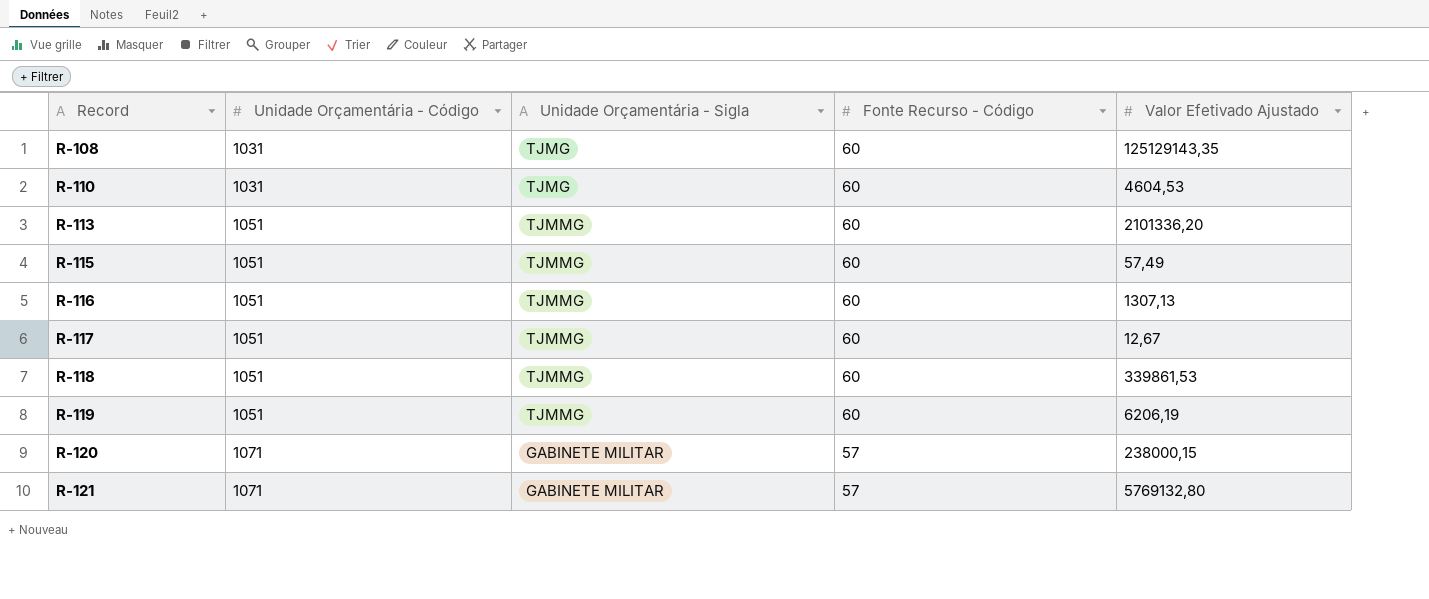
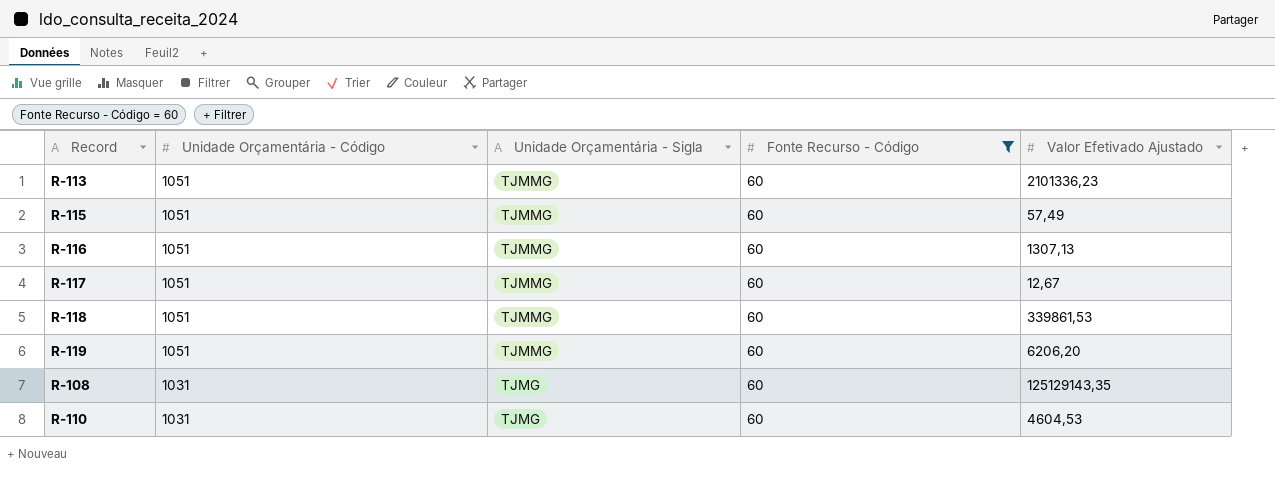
filter: none -> Fonte Recurso - Código = 60
row order: Record ascending -> Unidade Orçamentária - Código descending
R-113 | Valor Efetivado Ajustado: 2101336,20 -> 2101336,23
R-119 | Valor Efetivado Ajustado: 6206,19 -> 6206,20

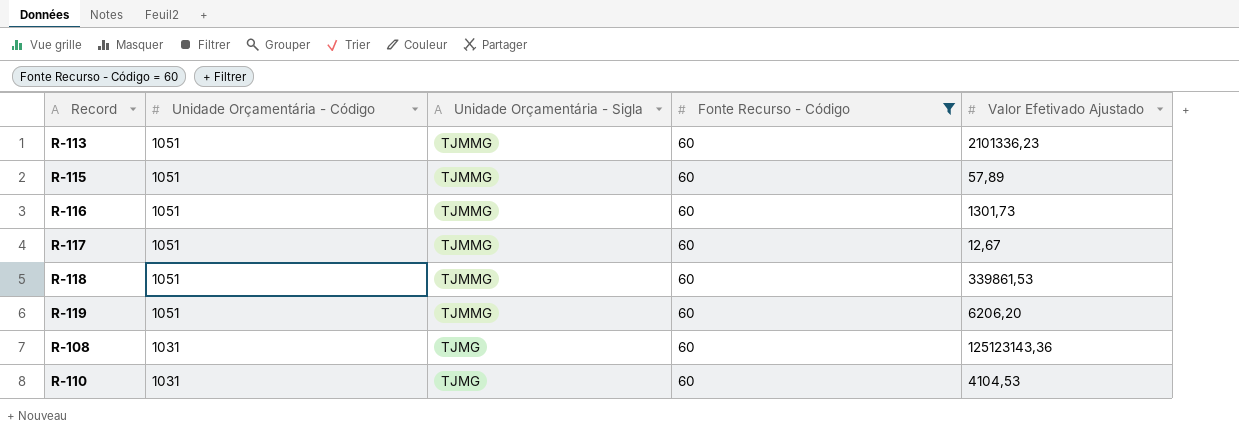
R-115 | Valor Efetivado Ajustado: 57,49 -> 57,89
R-116 | Valor Efetivado Ajustado: 1307,13 -> 1301,73
R-108 | Valor Efetivado Ajustado: 125129143,35 -> 125123143,36
R-110 | Valor Efetivado Ajustado: 4604,53 -> 4104,53

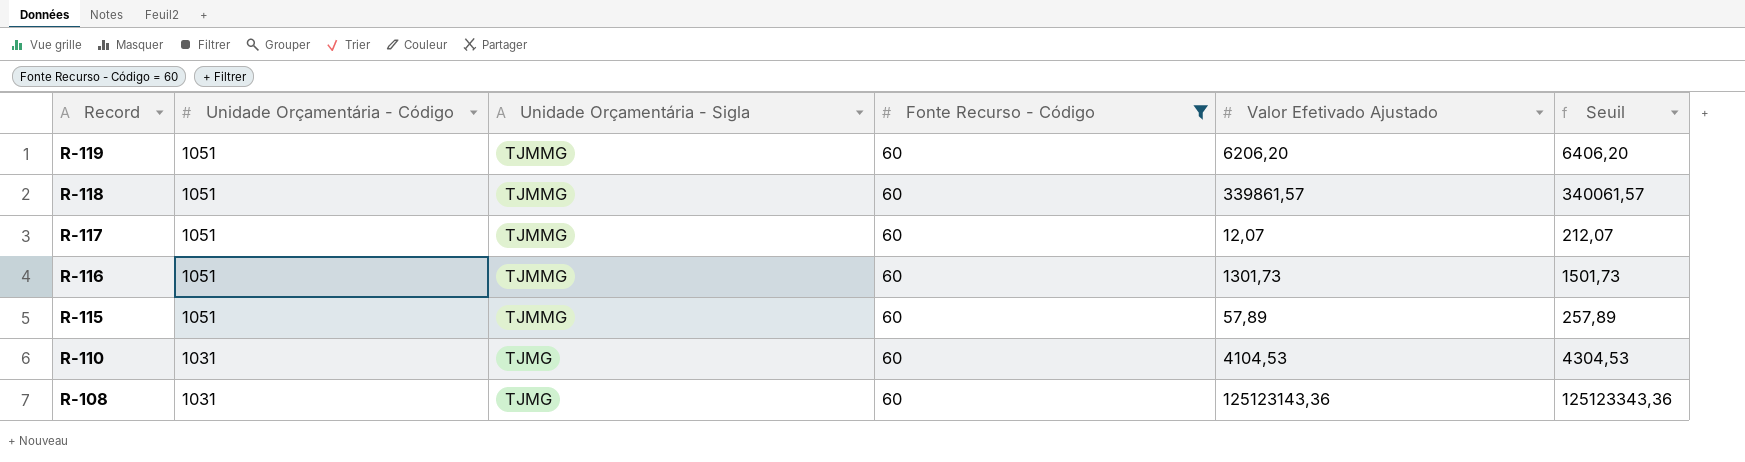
row order: Unidade Orçamentária - Código descending -> Record descending
column Seuil | formula: none -> [Valor Efetivado Ajustado] + 200
row R-113: 1051 | TJMMG | 60 | 2101336,23 -> none
R-118 | Valor Efetivado Ajustado: 339861,53 -> 339861,57
R-117 | Valor Efetivado Ajustado: 12,67 -> 12,07

